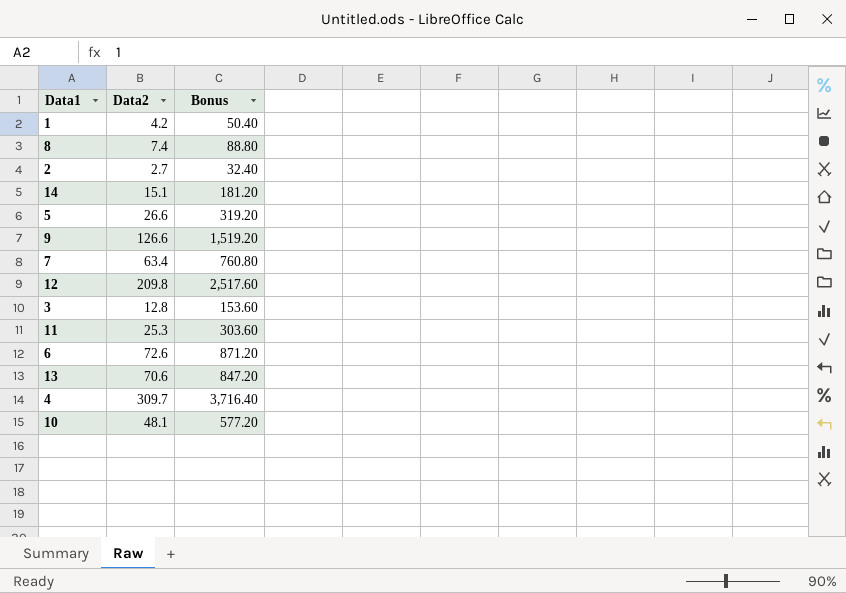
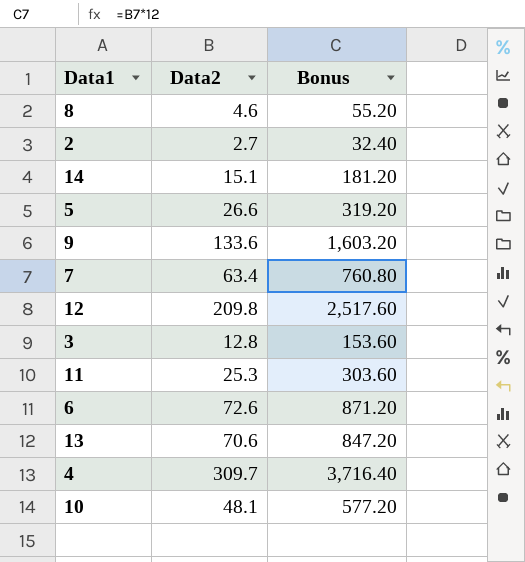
row 1: 4.2 | 50.40 -> none
8 | Data2: 7.4 -> 4.6
8 | Bonus: 88.80 -> 55.20
9 | Data2: 126.6 -> 133.6
9 | Bonus: 1,519.20 -> 1,603.20

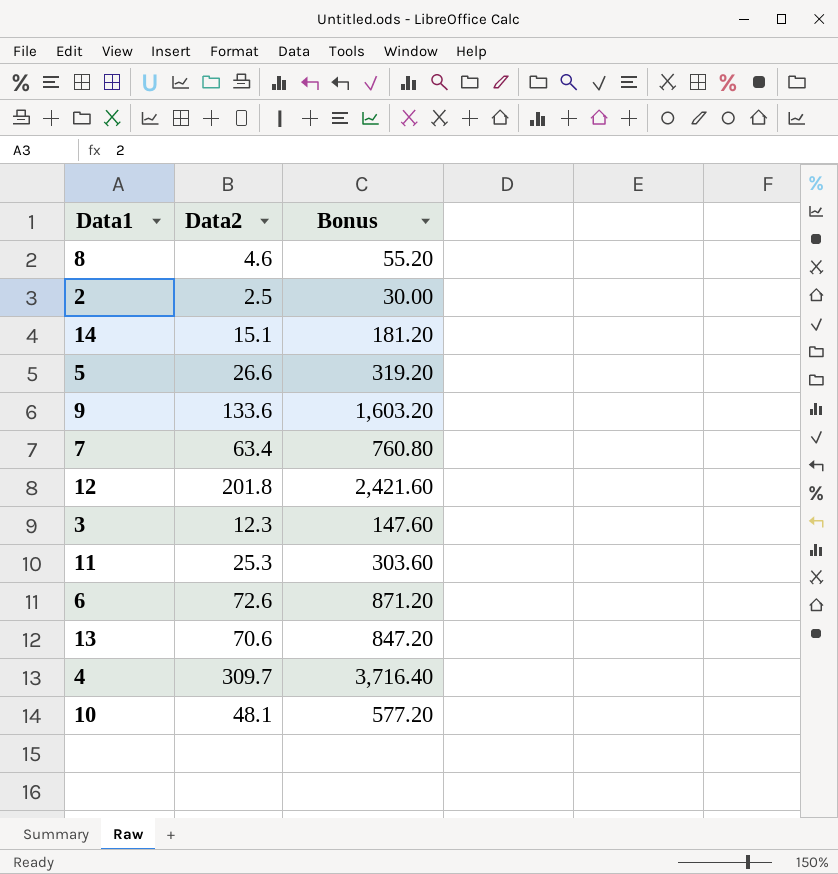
2 | Data2: 2.7 -> 2.5
2 | Bonus: 32.40 -> 30.00
12 | Data2: 209.8 -> 201.8
12 | Bonus: 2,517.60 -> 2,421.60
3 | Data2: 12.8 -> 12.3
3 | Bonus: 153.60 -> 147.60

